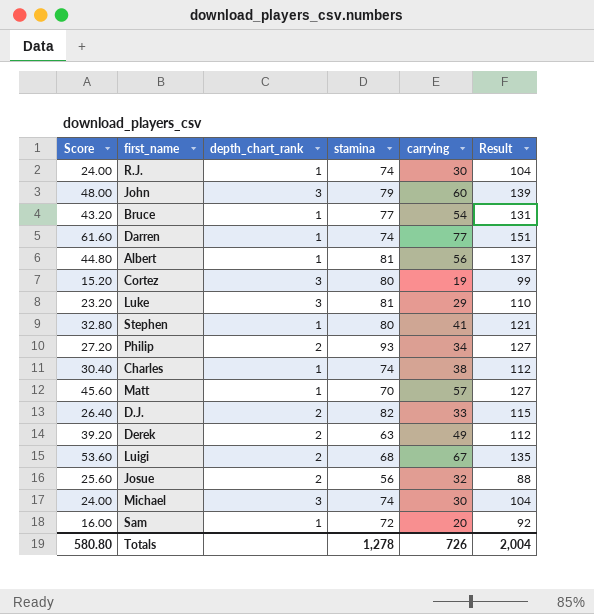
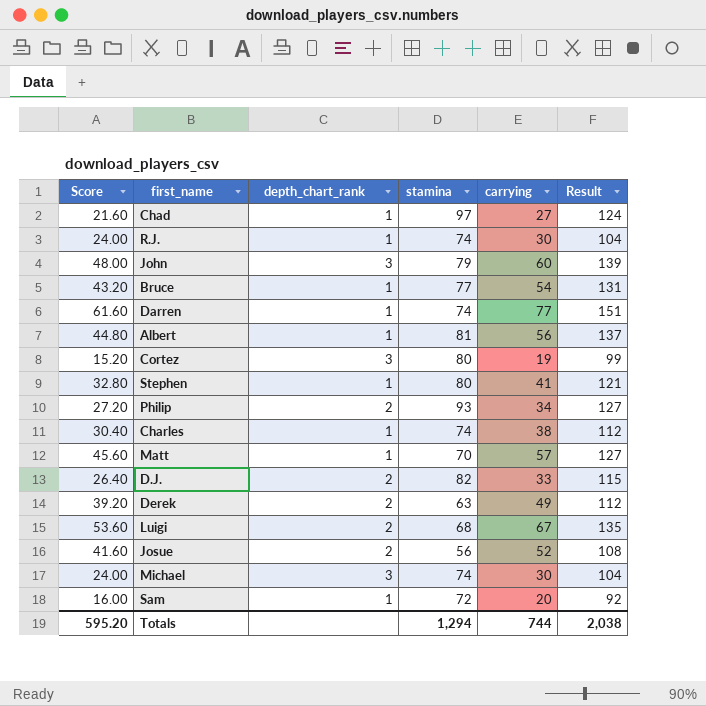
row Luke: 23.20 | 3 | 81 | 29 | 110 -> none
row Chad: none -> 21.60 | 1 | 97 | 27 | 124
Josue | Score: 25.60 -> 41.60
Josue | carrying: 32 -> 52
Josue | Result: 88 -> 108
Totals | Score: 580.80 -> 595.20
Totals | stamina: 1,278 -> 1,294
Totals | carrying: 726 -> 744
Totals | Result: 2,004 -> 2,038

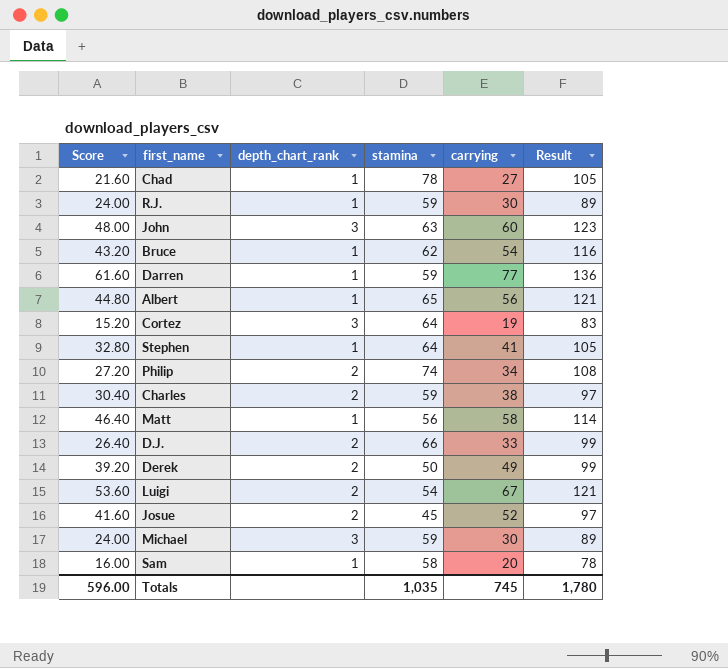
Chad | stamina: 97 -> 78
Chad | Result: 124 -> 105
R.J. | stamina: 74 -> 59
R.J. | Result: 104 -> 89
John | stamina: 79 -> 63
John | Result: 139 -> 123
Bruce | stamina: 77 -> 62
Bruce | Result: 131 -> 116
Darren | stamina: 74 -> 59
Darren | Result: 151 -> 136
Albert | stamina: 81 -> 65
Albert | Result: 137 -> 121
Cortez | stamina: 80 -> 64
Cortez | Result: 99 -> 83
Stephen | stamina: 80 -> 64
Stephen | Result: 121 -> 105
Philip | stamina: 93 -> 74
Philip | Result: 127 -> 108
Charles | depth_chart_rank: 1 -> 2
Charles | stamina: 74 -> 59
Charles | Result: 112 -> 97
Matt | Score: 45.60 -> 46.40
Matt | stamina: 70 -> 56
Matt | carrying: 57 -> 58
Matt | Result: 127 -> 114
D.J. | stamina: 82 -> 66
D.J. | Result: 115 -> 99
Derek | stamina: 63 -> 50
Derek | Result: 112 -> 99
Luigi | stamina: 68 -> 54
Luigi | Result: 135 -> 121
Josue | stamina: 56 -> 45
Josue | Result: 108 -> 97
Michael | stamina: 74 -> 59
Michael | Result: 104 -> 89
Sam | stamina: 72 -> 58
Sam | Result: 92 -> 78
Totals | Score: 595.20 -> 596.00
Totals | stamina: 1,294 -> 1,035
Totals | carrying: 744 -> 745
Totals | Result: 2,038 -> 1,780

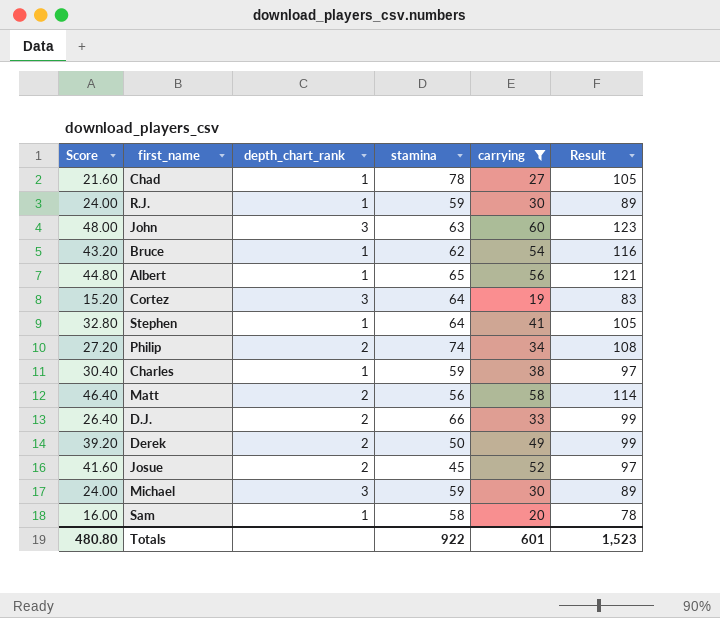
filter: none -> carrying <= 60
Charles | depth_chart_rank: 2 -> 1
Matt | depth_chart_rank: 1 -> 2
Totals | Score: 596.00 -> 480.80
Totals | stamina: 1,035 -> 922
Totals | carrying: 745 -> 601
Totals | Result: 1,780 -> 1,523

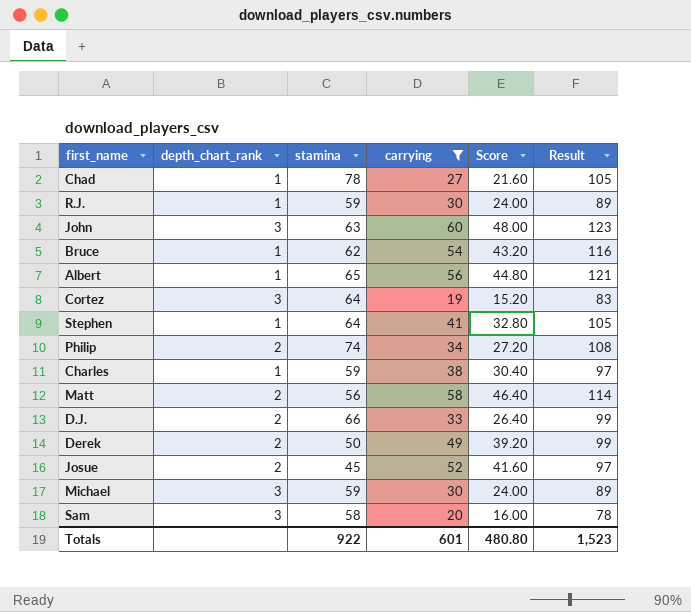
column Score | position: 1 -> 5
Sam | depth_chart_rank: 1 -> 3

